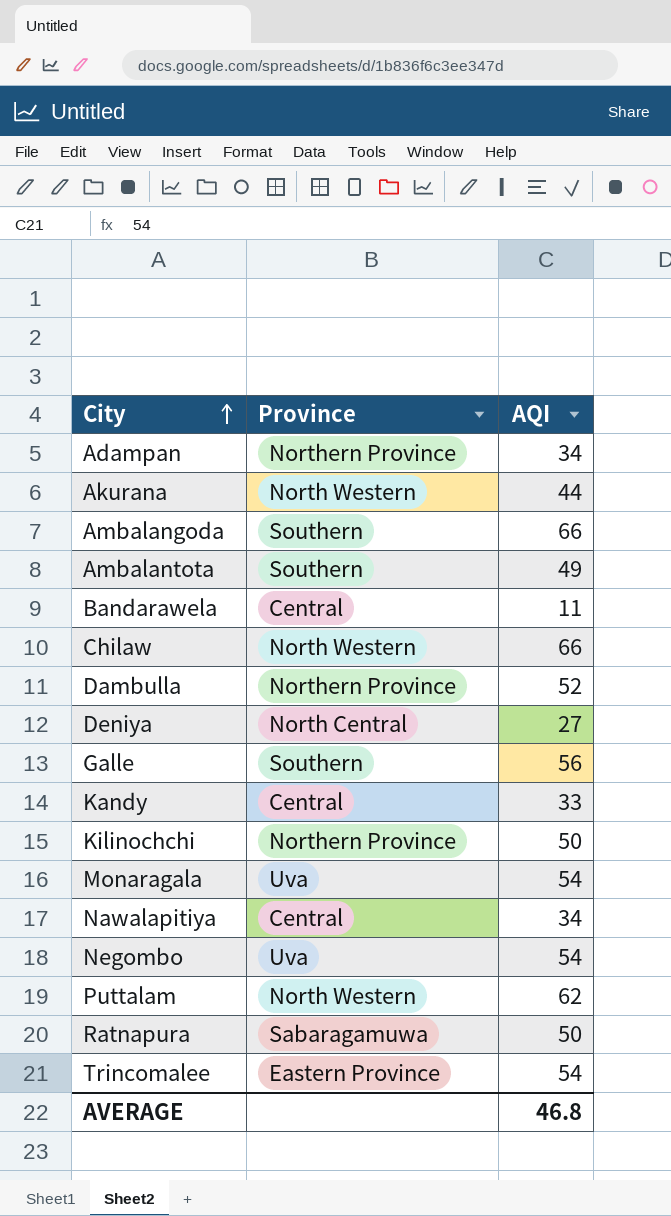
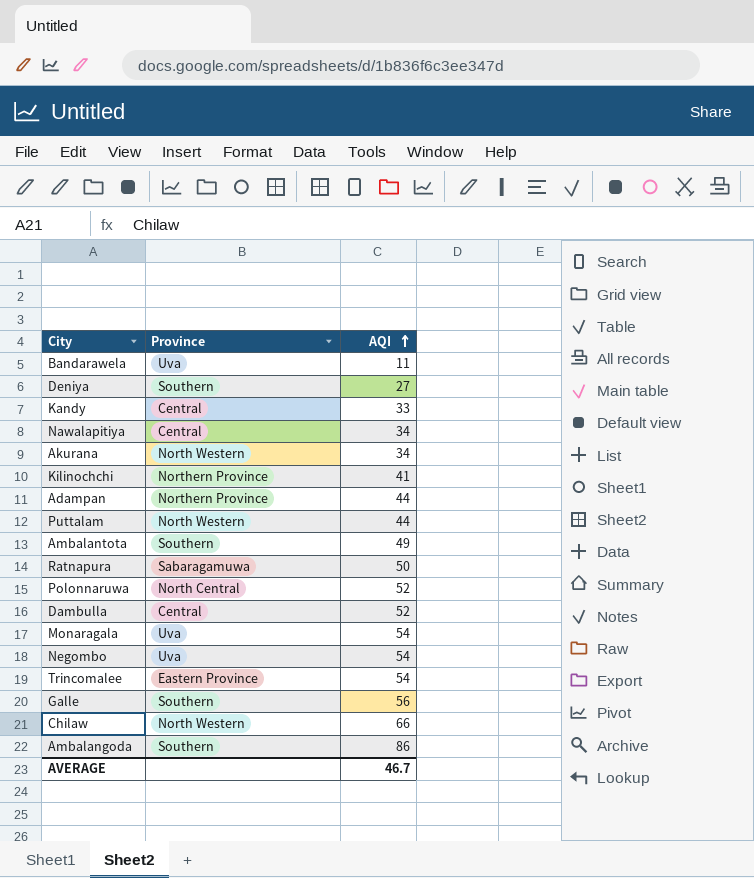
row order: City ascending -> AQI ascending
Bandarawela | Province: Central -> Uva
Deniya | Province: North Central -> Southern
Akurana | AQI: 44 -> 34
Kilinochchi | AQI: 50 -> 41
Adampan | AQI: 34 -> 44
Puttalam | AQI: 62 -> 44
row Polonnaruwa: none -> North Central | 52
Dambulla | Province: Northern Province -> Central
Ambalangoda | AQI: 66 -> 86
AVERAGE | AQI: 46.8 -> 46.7

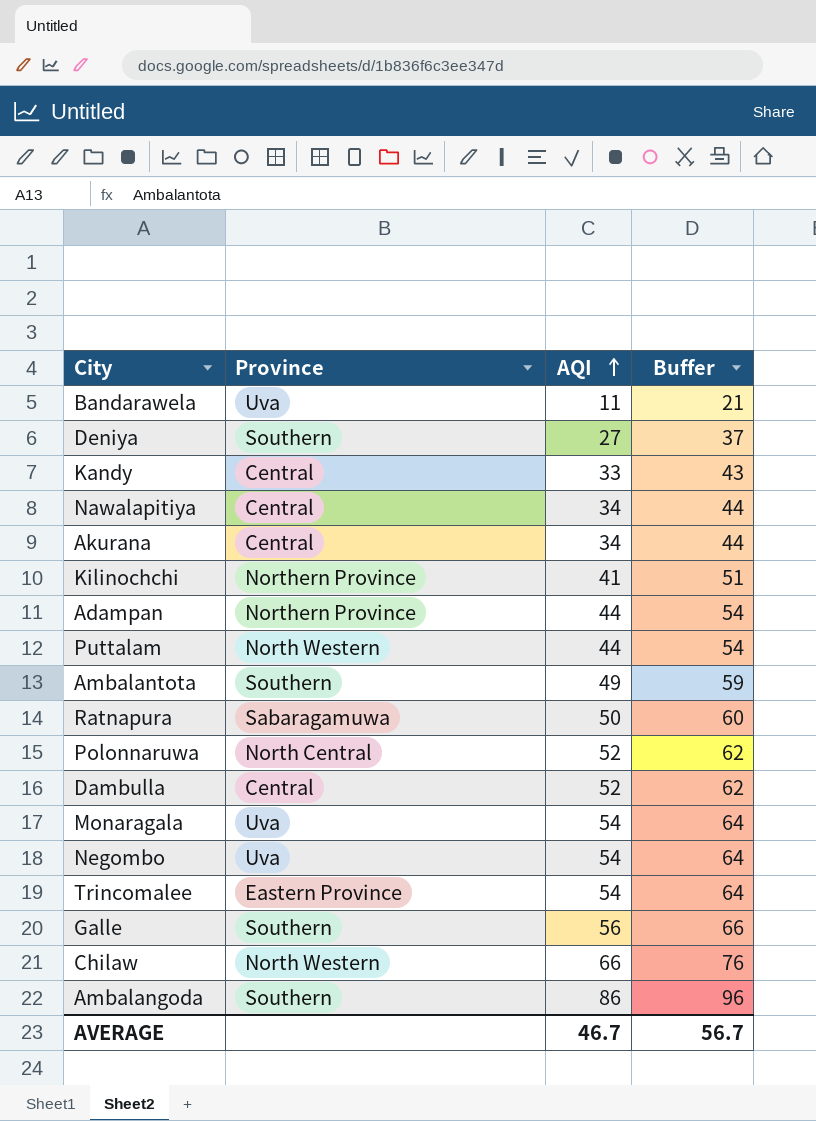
column Buffer | formula: none -> [AQI] + 10
Akurana | Province: North Western -> Central

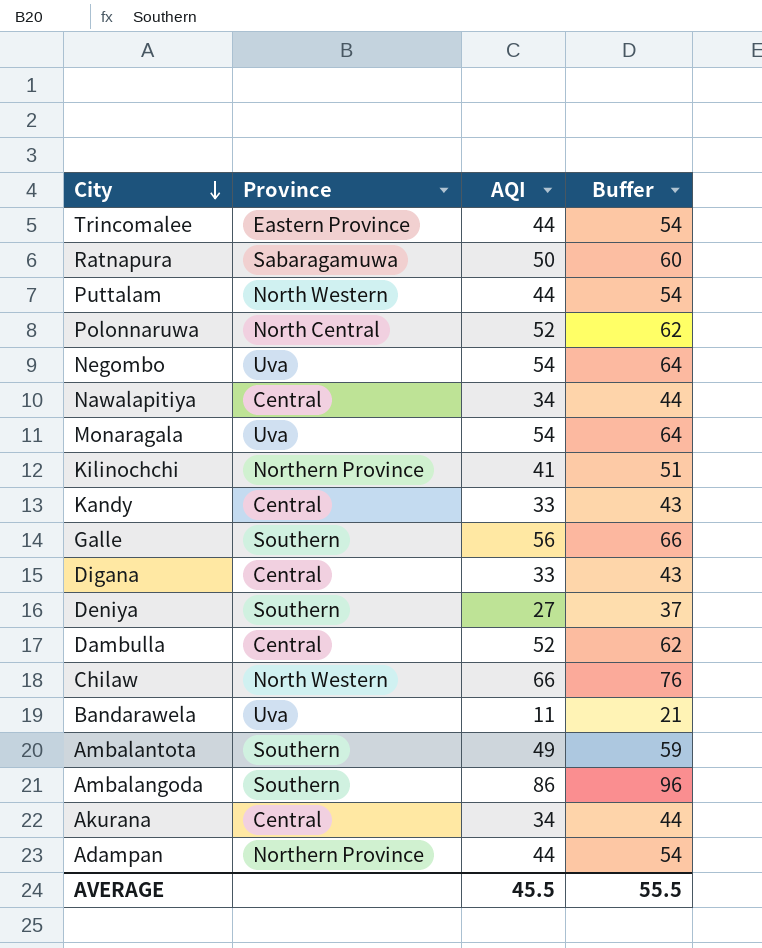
row order: AQI ascending -> City descending
Trincomalee | AQI: 54 -> 44
Trincomalee | Buffer: 64 -> 54
row Digana: none -> Central | 33 | 43
AVERAGE | AQI: 46.7 -> 45.5
AVERAGE | Buffer: 56.7 -> 55.5

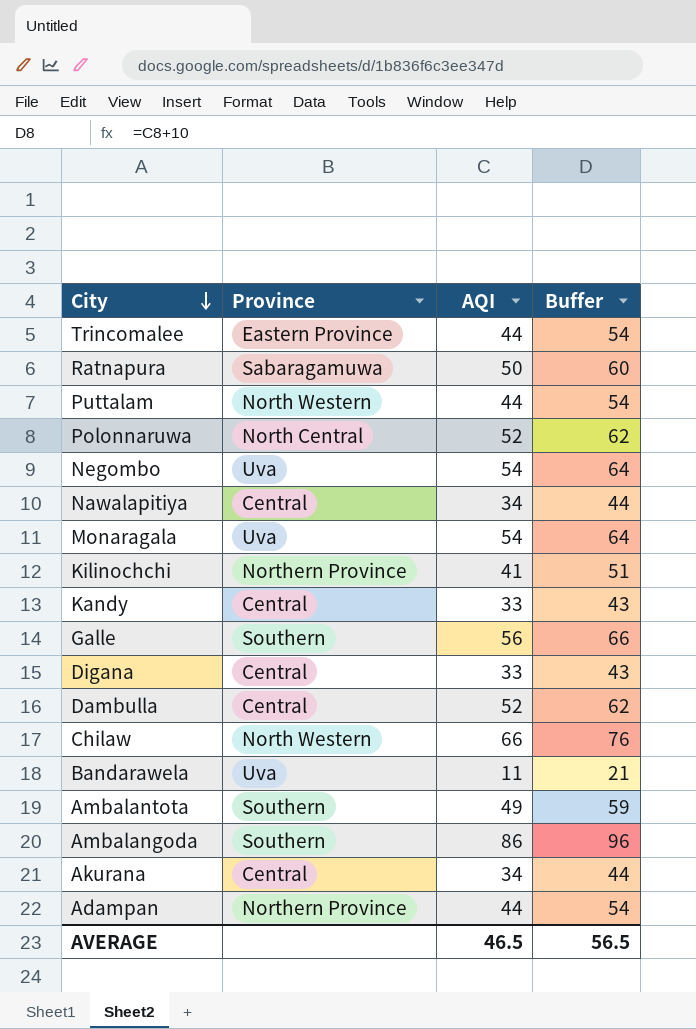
row Deniya: Southern | 27 | 37 -> none
AVERAGE | AQI: 45.5 -> 46.5
AVERAGE | Buffer: 55.5 -> 56.5

